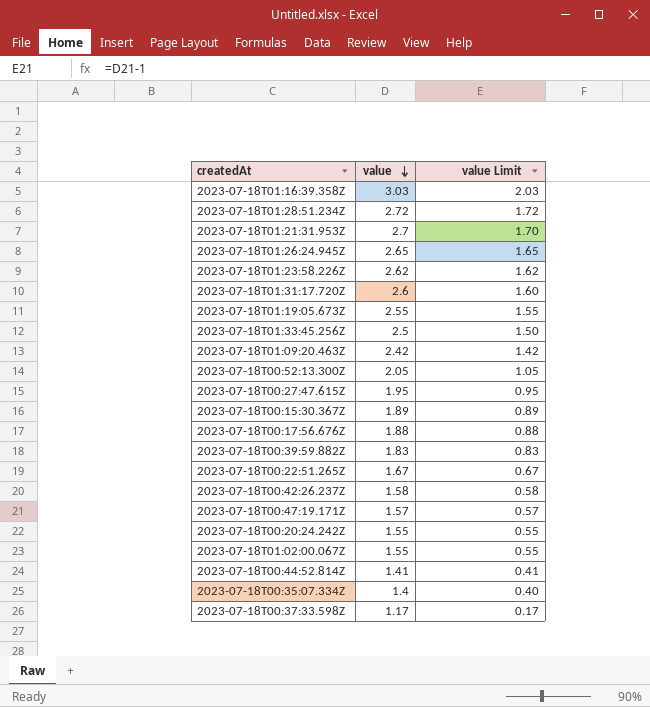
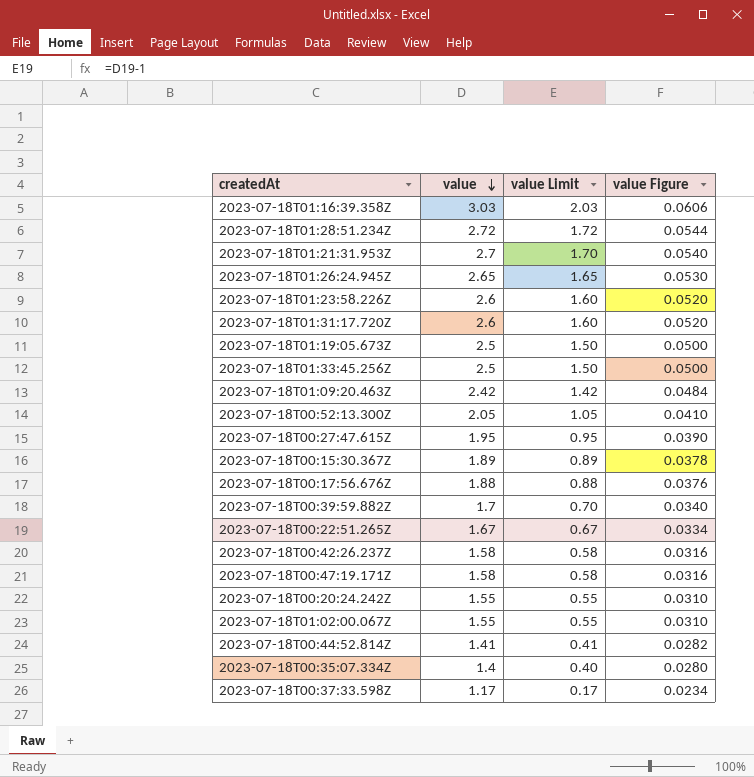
column value Figure | formula: none -> [value] * 0.02
2023-07-18T01:23:58.226Z | value: 2.62 -> 2.6
2023-07-18T01:23:58.226Z | value Limit: 1.62 -> 1.60
2023-07-18T01:19:05.673Z | value: 2.55 -> 2.5
2023-07-18T01:19:05.673Z | value Limit: 1.55 -> 1.50
2023-07-18T00:39:59.882Z | value: 1.83 -> 1.7
2023-07-18T00:39:59.882Z | value Limit: 0.83 -> 0.70
2023-07-18T00:47:19.171Z | value: 1.57 -> 1.58
2023-07-18T00:47:19.171Z | value Limit: 0.57 -> 0.58

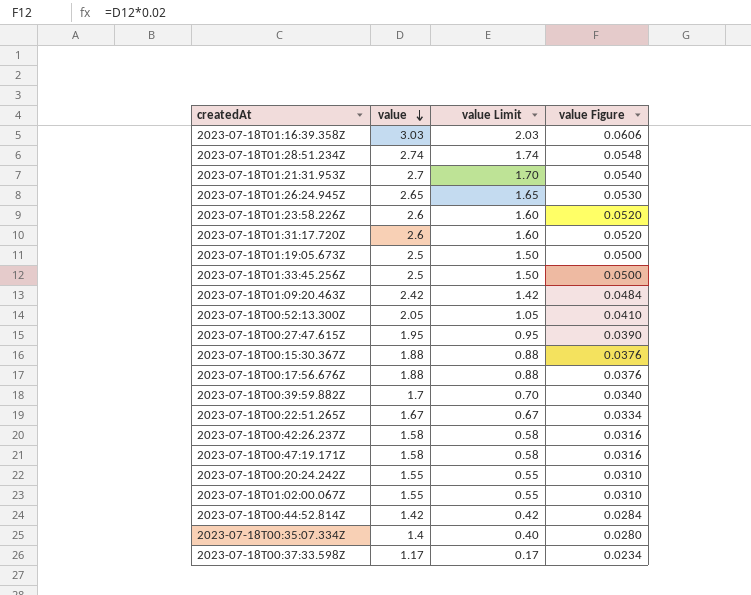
2023-07-18T01:28:51.234Z | value: 2.72 -> 2.74
2023-07-18T01:28:51.234Z | value Limit: 1.72 -> 1.74
2023-07-18T01:28:51.234Z | value Figure: 0.0544 -> 0.0548
2023-07-18T00:15:30.367Z | value: 1.89 -> 1.88
2023-07-18T00:15:30.367Z | value Limit: 0.89 -> 0.88
2023-07-18T00:15:30.367Z | value Figure: 0.0378 -> 0.0376
2023-07-18T00:44:52.814Z | value: 1.41 -> 1.42
2023-07-18T00:44:52.814Z | value Limit: 0.41 -> 0.42
2023-07-18T00:44:52.814Z | value Figure: 0.0282 -> 0.0284

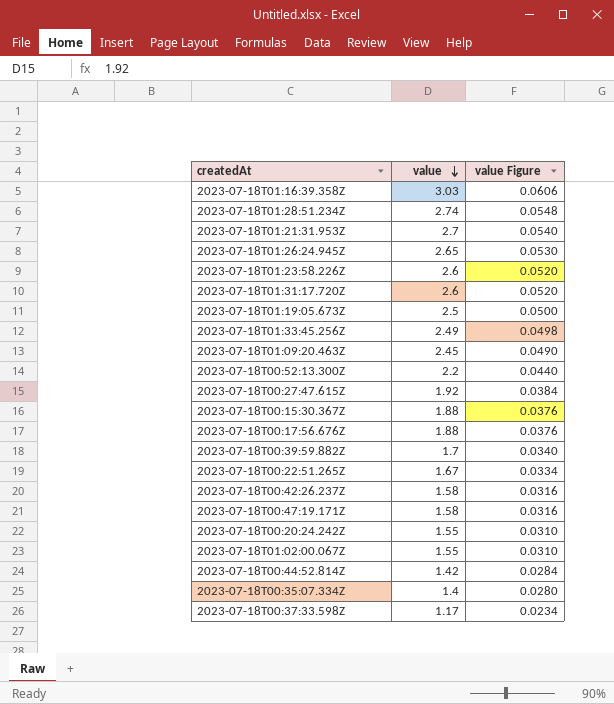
column value Limit | formula: [value] - 1 -> none
2023-07-18T01:33:45.256Z | value: 2.5 -> 2.49
2023-07-18T01:33:45.256Z | value Figure: 0.0500 -> 0.0498
2023-07-18T01:09:20.463Z | value: 2.42 -> 2.45
2023-07-18T01:09:20.463Z | value Figure: 0.0484 -> 0.0490
2023-07-18T00:52:13.300Z | value: 2.05 -> 2.2
2023-07-18T00:52:13.300Z | value Figure: 0.0410 -> 0.0440
2023-07-18T00:27:47.615Z | value: 1.95 -> 1.92
2023-07-18T00:27:47.615Z | value Figure: 0.0390 -> 0.0384

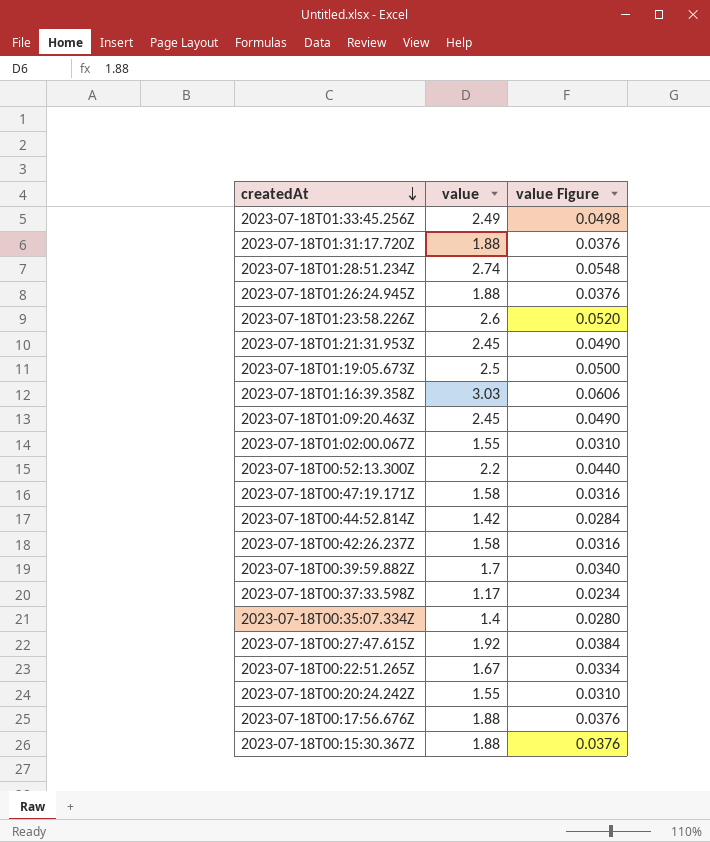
row order: value descending -> createdAt descending
2023-07-18T01:31:17.720Z | value: 2.6 -> 1.88
2023-07-18T01:31:17.720Z | value Figure: 0.0520 -> 0.0376
2023-07-18T01:26:24.945Z | value: 2.65 -> 1.88
2023-07-18T01:26:24.945Z | value Figure: 0.0530 -> 0.0376
2023-07-18T01:21:31.953Z | value: 2.7 -> 2.45
2023-07-18T01:21:31.953Z | value Figure: 0.0540 -> 0.0490

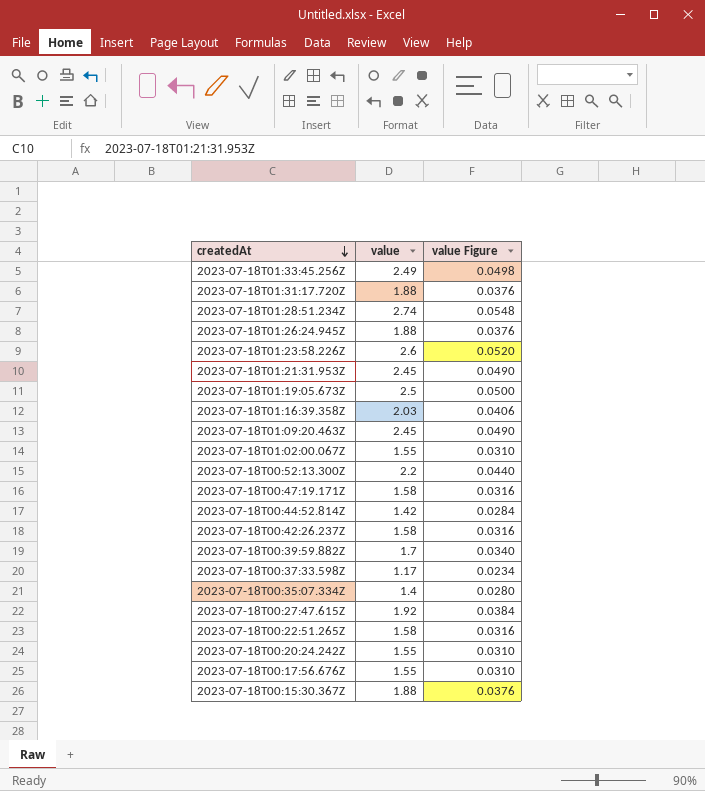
2023-07-18T01:16:39.358Z | value: 3.03 -> 2.03
2023-07-18T01:16:39.358Z | value Figure: 0.0606 -> 0.0406
2023-07-18T00:22:51.265Z | value: 1.67 -> 1.58
2023-07-18T00:22:51.265Z | value Figure: 0.0334 -> 0.0316
2023-07-18T00:17:56.676Z | value: 1.88 -> 1.55
2023-07-18T00:17:56.676Z | value Figure: 0.0376 -> 0.0310

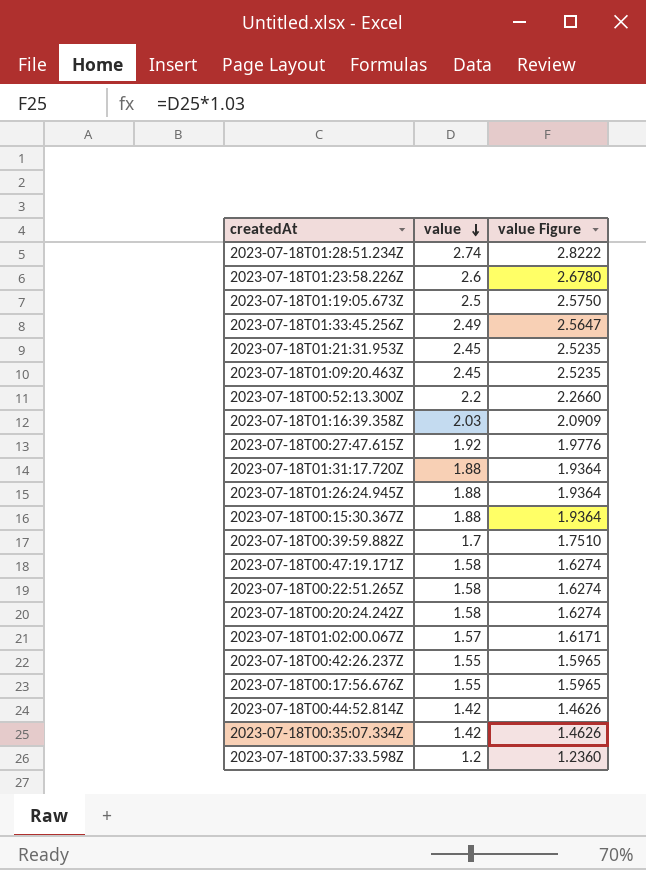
row order: createdAt descending -> value descending
column value Figure | formula: [value] * 0.02 -> [value] * 1.03
2023-07-18T00:20:24.242Z | value: 1.55 -> 1.58
2023-07-18T01:02:00.067Z | value: 1.55 -> 1.57
2023-07-18T00:42:26.237Z | value: 1.58 -> 1.55
2023-07-18T00:35:07.334Z | value: 1.4 -> 1.42
2023-07-18T00:37:33.598Z | value: 1.17 -> 1.2

